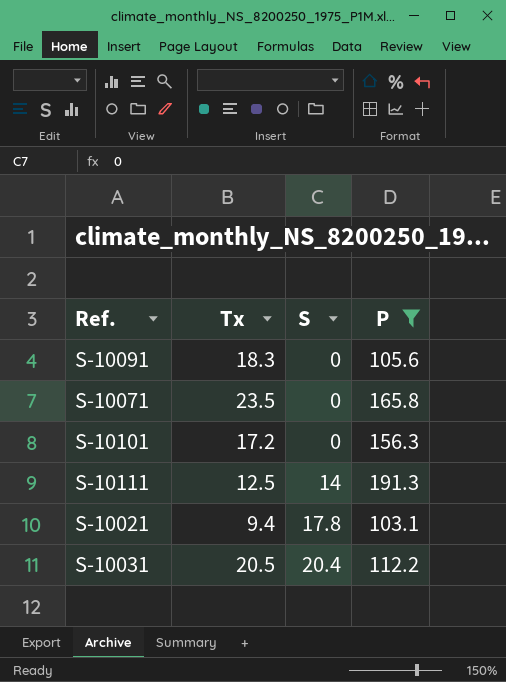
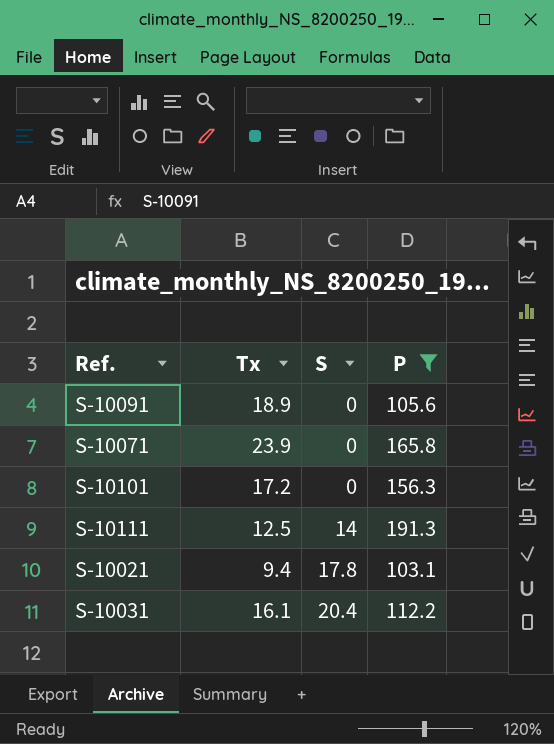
S-10091 | Tx: 18.3 -> 18.9
S-10071 | Tx: 23.5 -> 23.9
S-10031 | Tx: 20.5 -> 16.1

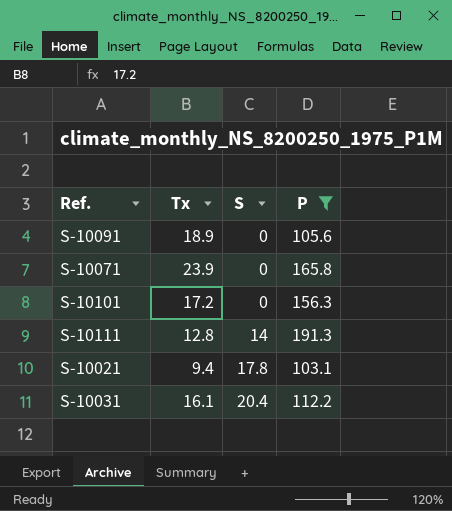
S-10111 | Tx: 12.5 -> 12.8

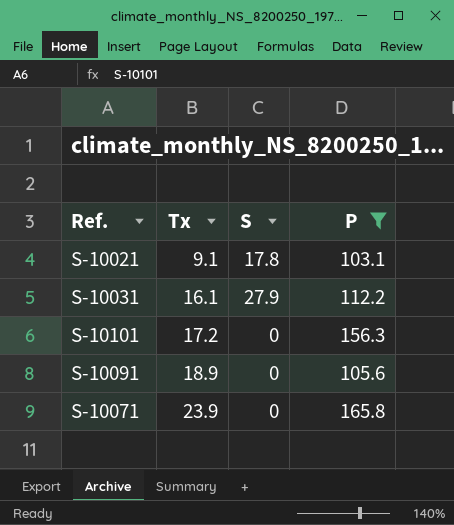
row order: S ascending -> Tx ascending
row S-10111: 12.8 | 14 | 191.3 -> none
S-10021 | Tx: 9.4 -> 9.1
S-10031 | S: 20.4 -> 27.9

